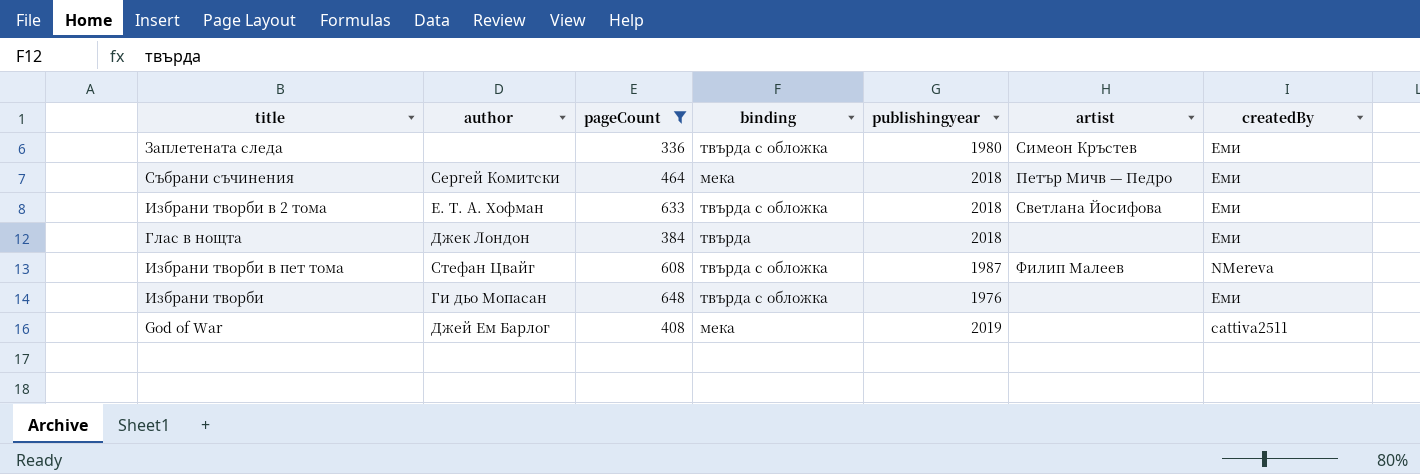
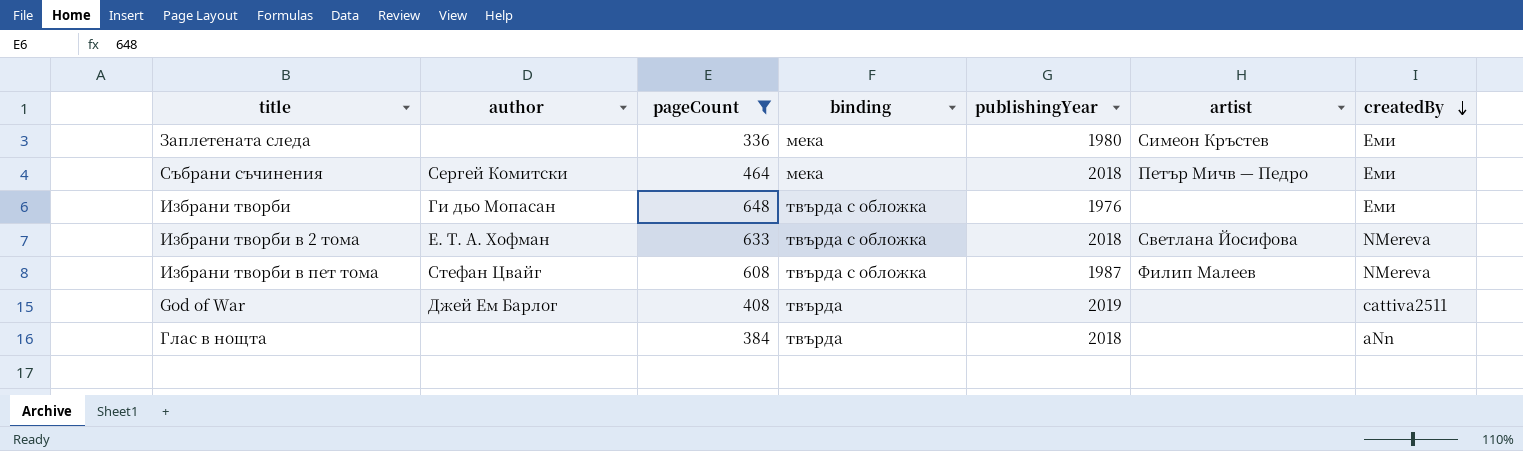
row order: none -> createdBy descending
column name: publishingyear -> publishingYear
Заплетената следа | binding: твърда с обложка -> мека
Избрани творби в 2 тома | createdBy: Еми -> NMereva
God of War | binding: мека -> твърда
Глас в нощта | author: Джек Лондон -> none
Глас в нощта | createdBy: Еми -> aNn

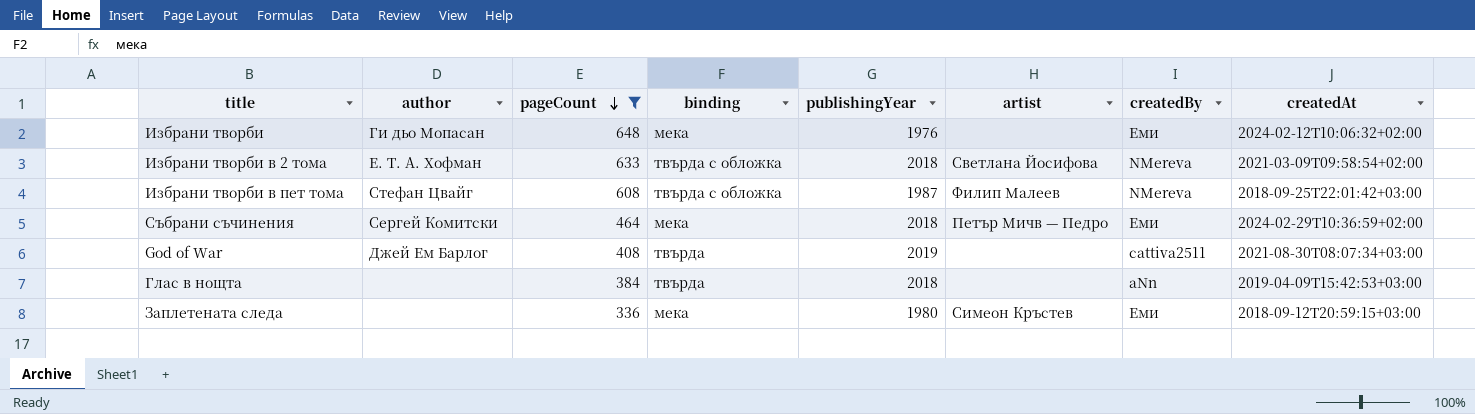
row order: createdBy descending -> pageCount descending
column createdAt | position: none -> 8
Избрани творби | binding: твърда с обложка -> мека

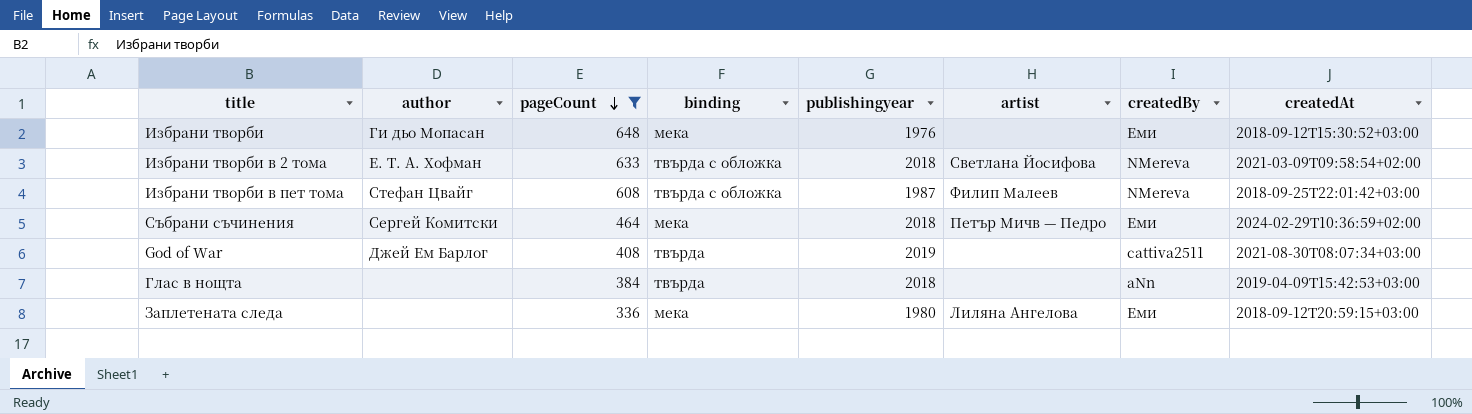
column name: publishingYear -> publishingyear
Избрани творби | createdAt: 2024-02-12T10:06:32+02:00 -> 2018-09-12T15:30:52+03:00
Заплетената следа | artist: Симеон Кръстев -> Лиляна Ангелова

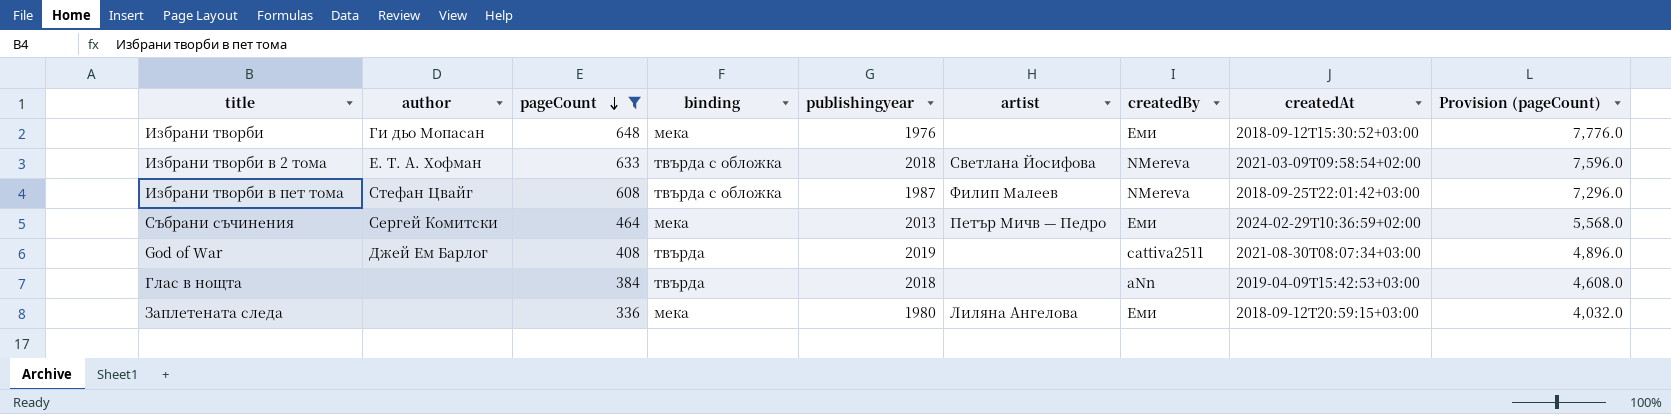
column Provision (pageCount) | formula: none -> [pageCount] * 12
Събрани съчинения | publishingyear: 2018 -> 2013

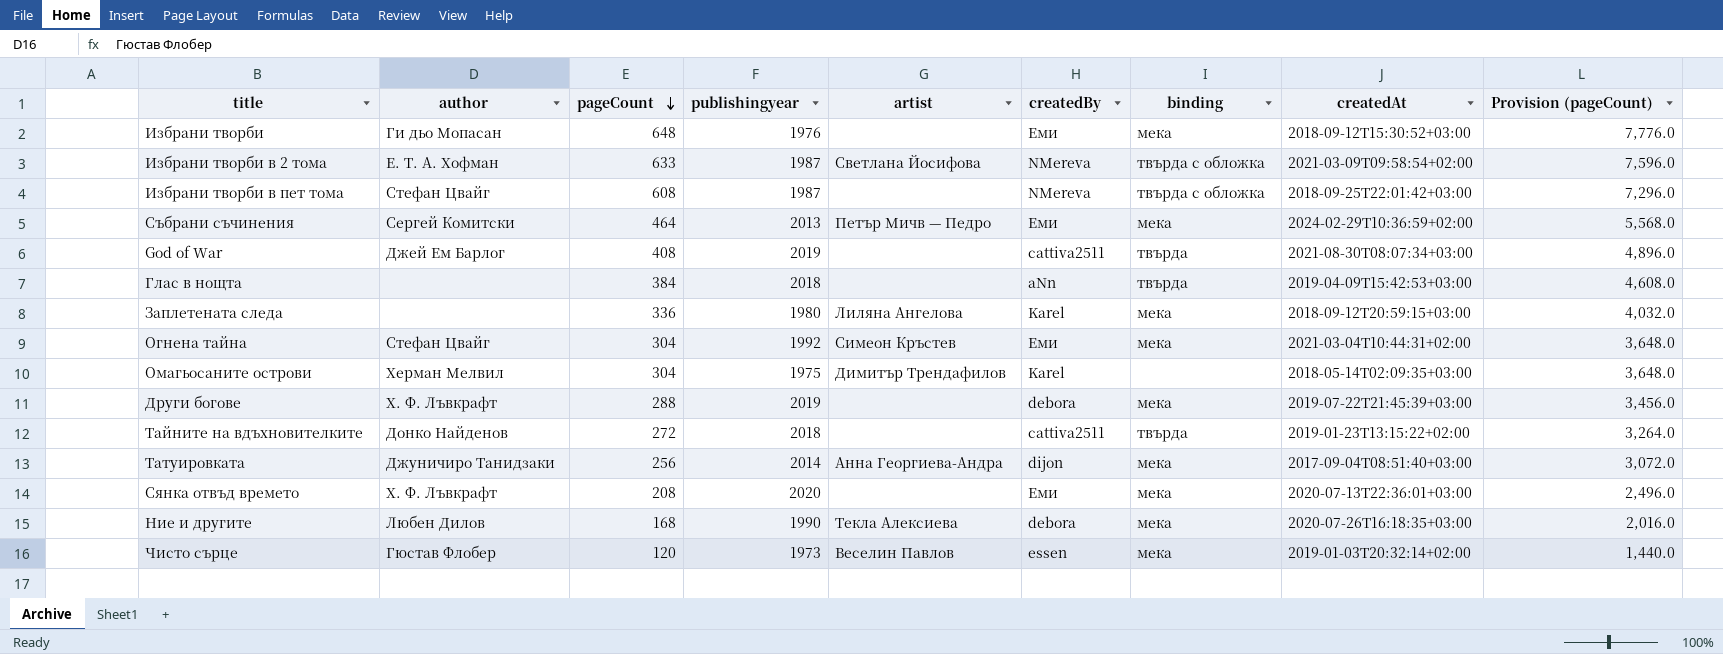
filter: pageCount >= 336 -> none
column binding | position: 4 -> 7
Избрани творби в 2 тома | publishingyear: 2018 -> 1987
Избрани творби в пет тома | artist: Филип Малеев -> none
Заплетената следа | createdBy: Еми -> Karel

